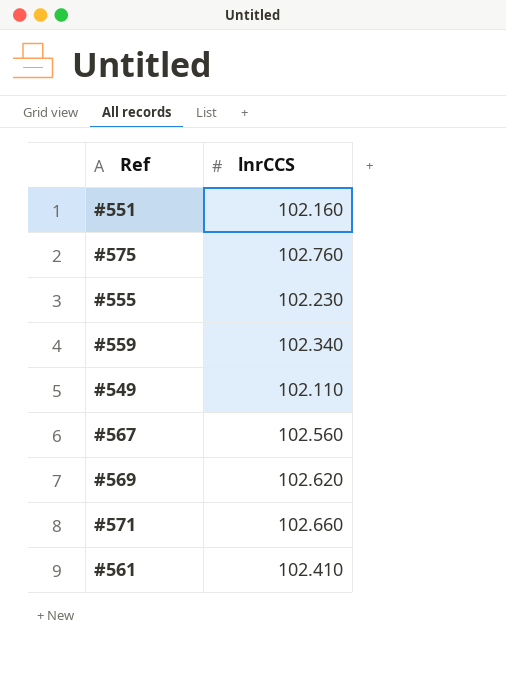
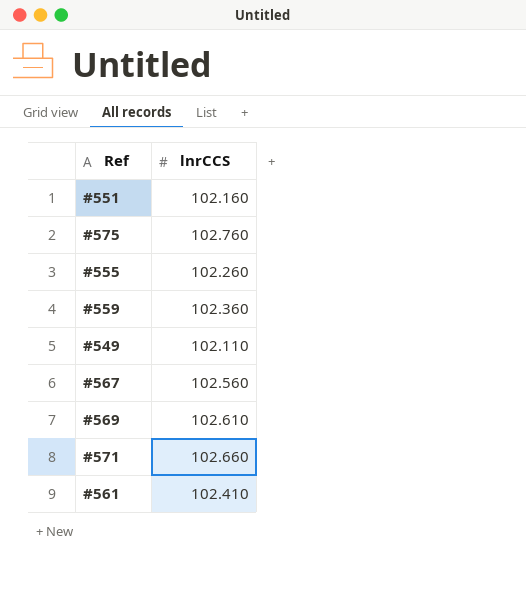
#555 | lnrCCS: 102.230 -> 102.260
#559 | lnrCCS: 102.340 -> 102.360
#569 | lnrCCS: 102.620 -> 102.610

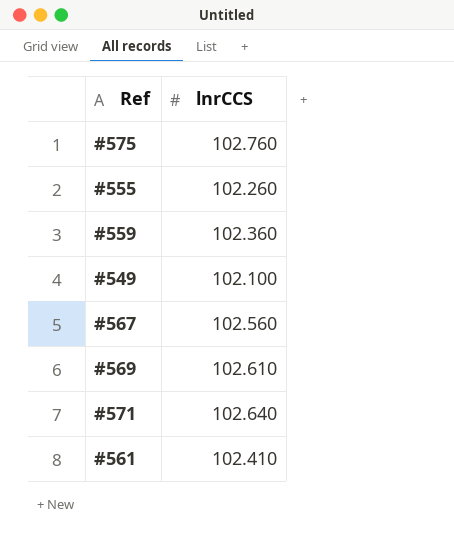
row #551: 102.160 -> none
#549 | lnrCCS: 102.110 -> 102.100
#571 | lnrCCS: 102.660 -> 102.640

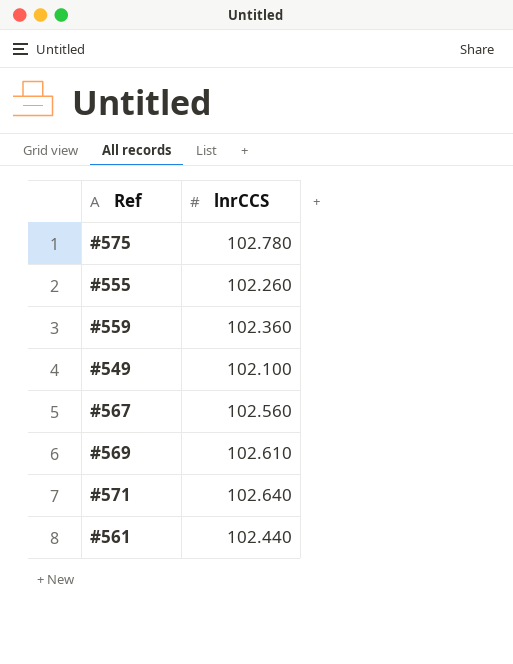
#575 | lnrCCS: 102.760 -> 102.780
#561 | lnrCCS: 102.410 -> 102.440

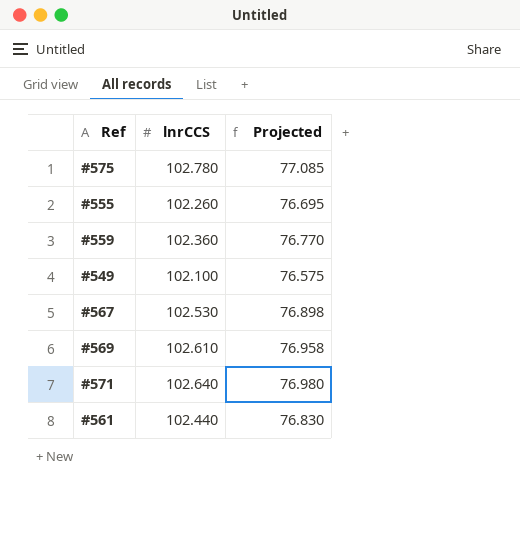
column Projected | formula: none -> [lnrCCS] * 0.75
#567 | lnrCCS: 102.560 -> 102.530

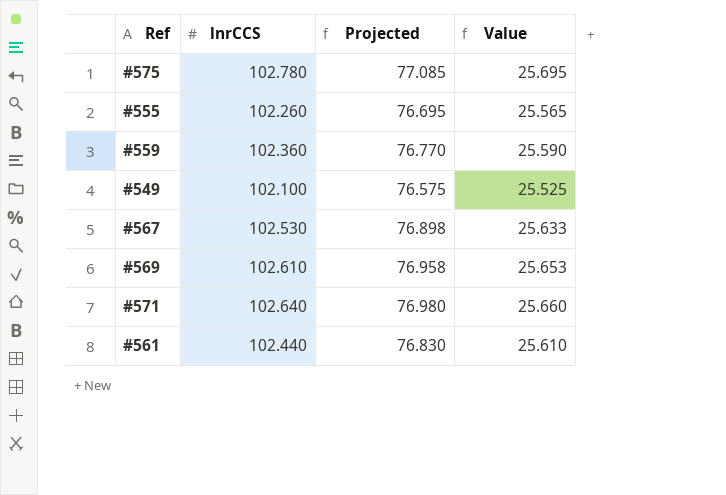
column Value | formula: none -> [lnrCCS] * 0.25

